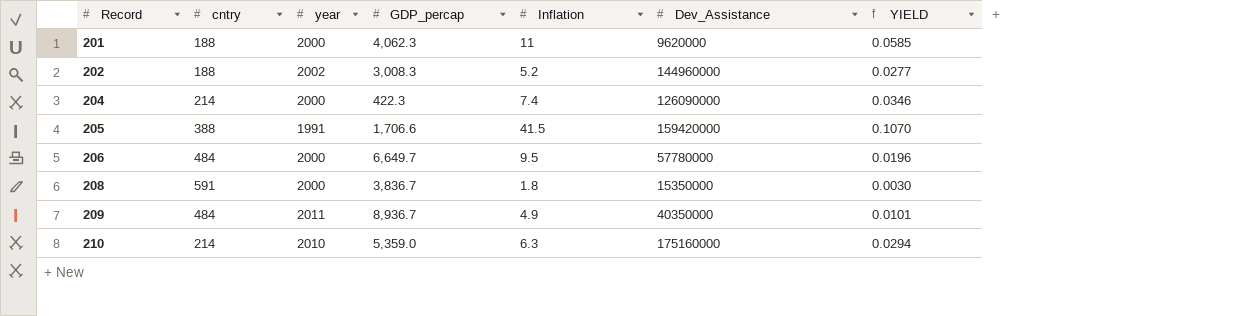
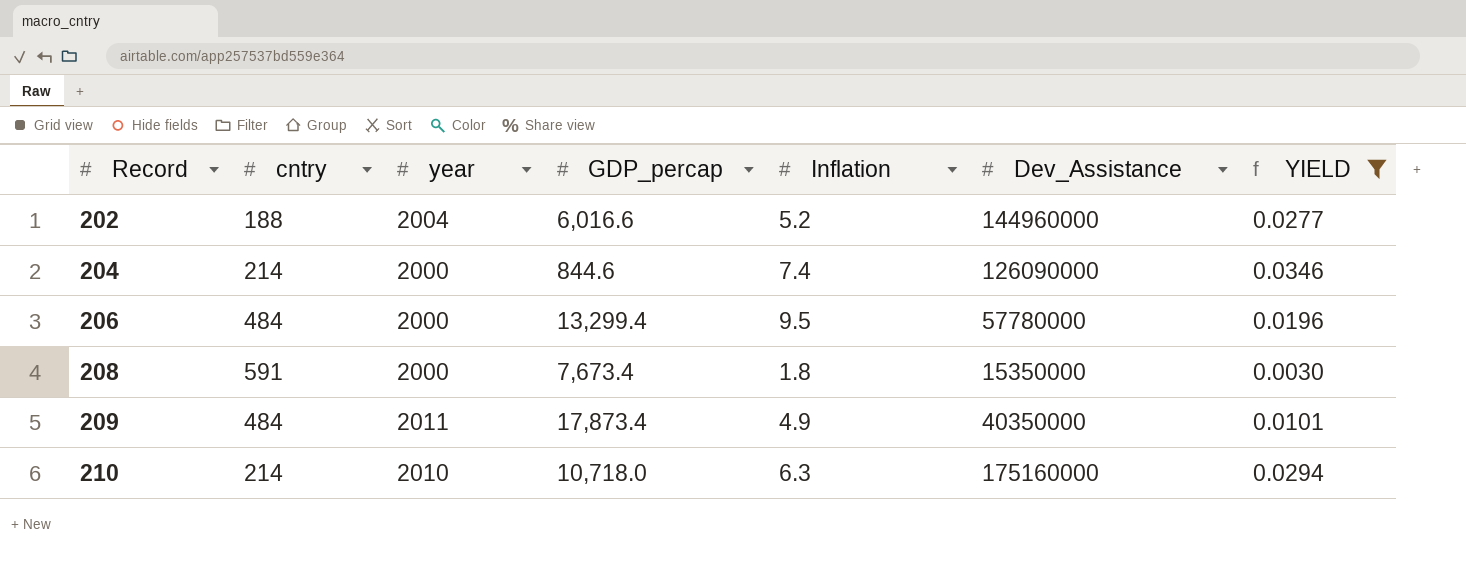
filter: none -> YIELD <= 0.0346
202 | year: 2002 -> 2004
202 | GDP_percap: 3,008.3 -> 6,016.6
204 | GDP_percap: 422.3 -> 844.6
206 | GDP_percap: 6,649.7 -> 13,299.4
208 | GDP_percap: 3,836.7 -> 7,673.4
209 | GDP_percap: 8,936.7 -> 17,873.4
210 | GDP_percap: 5,359.0 -> 10,718.0

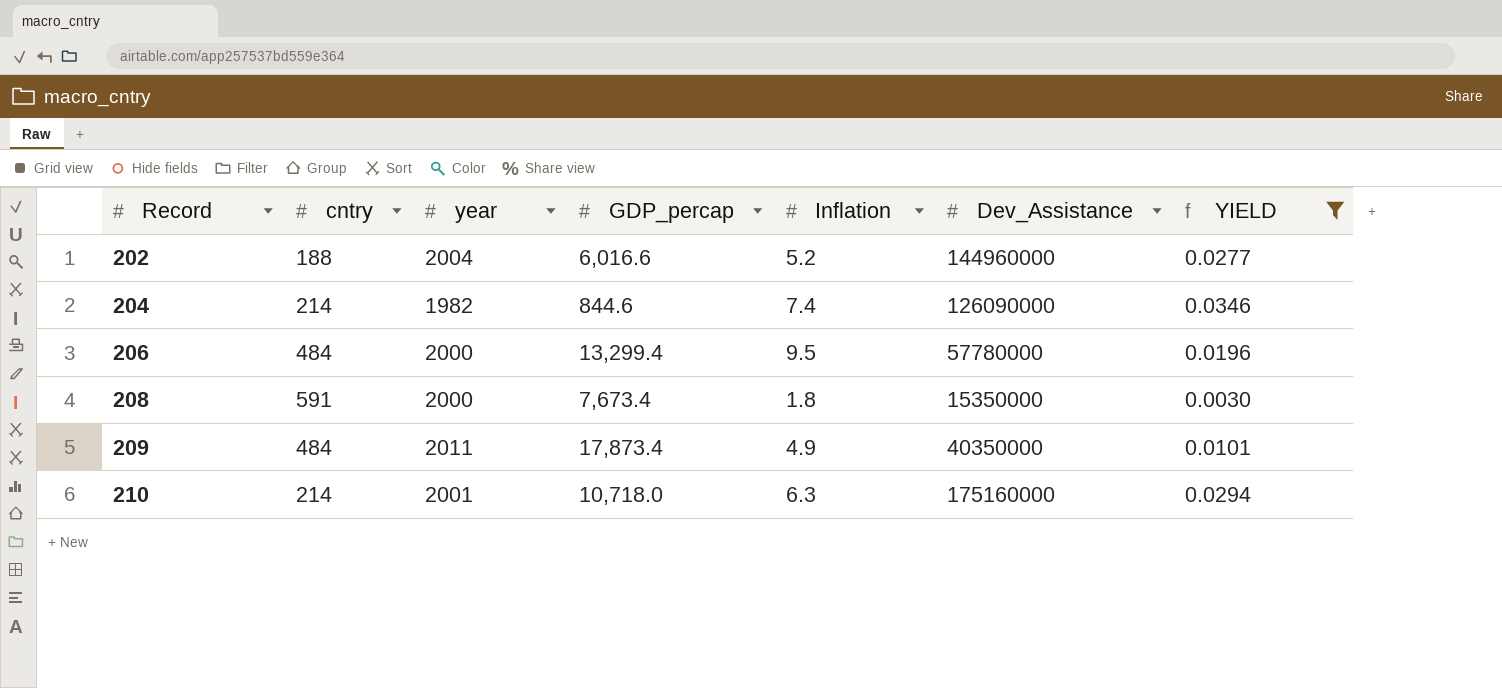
204 | year: 2000 -> 1982
210 | year: 2010 -> 2001

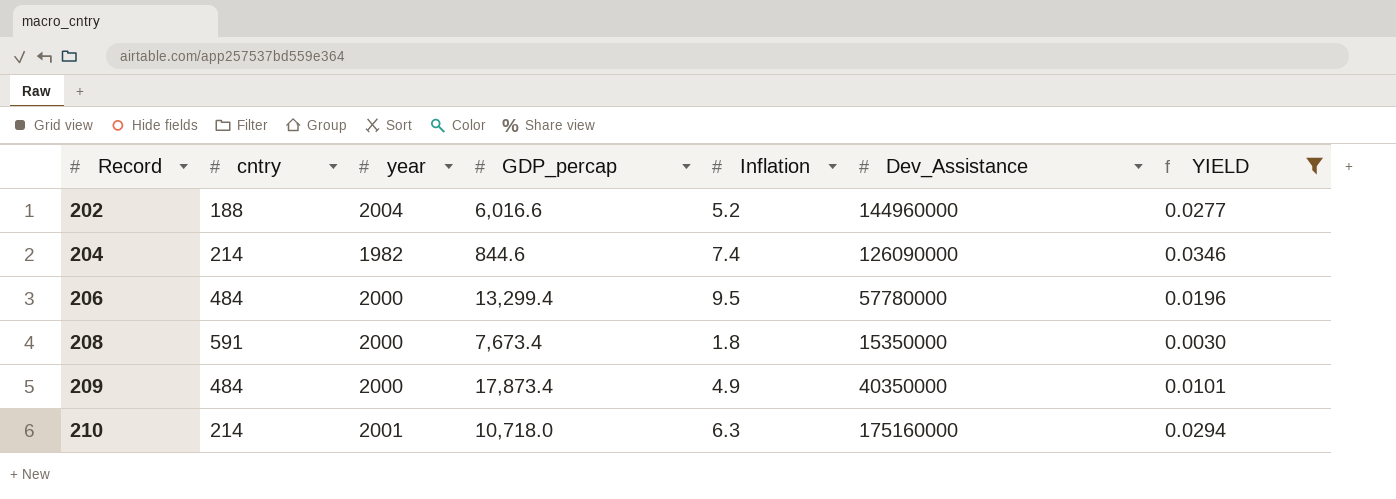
209 | year: 2011 -> 2000

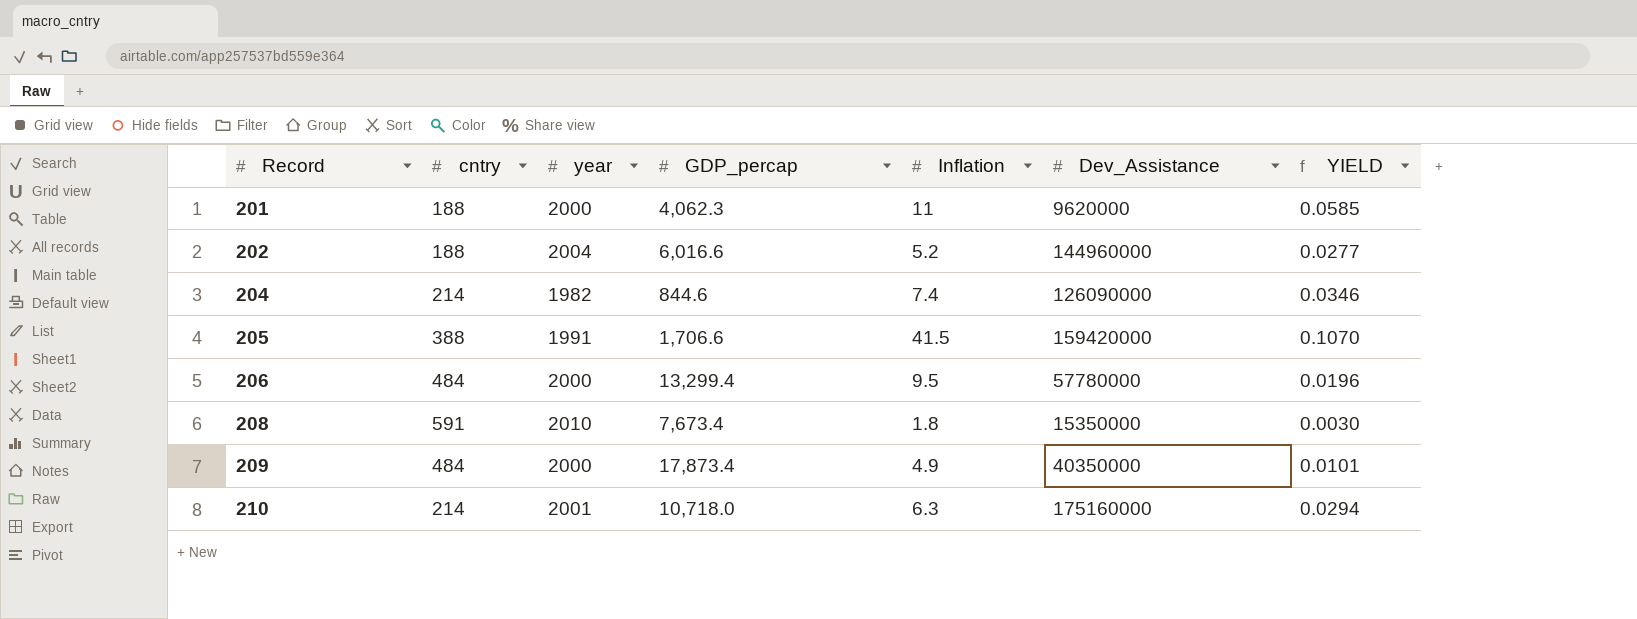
filter: YIELD <= 0.0346 -> none
208 | year: 2000 -> 2010

